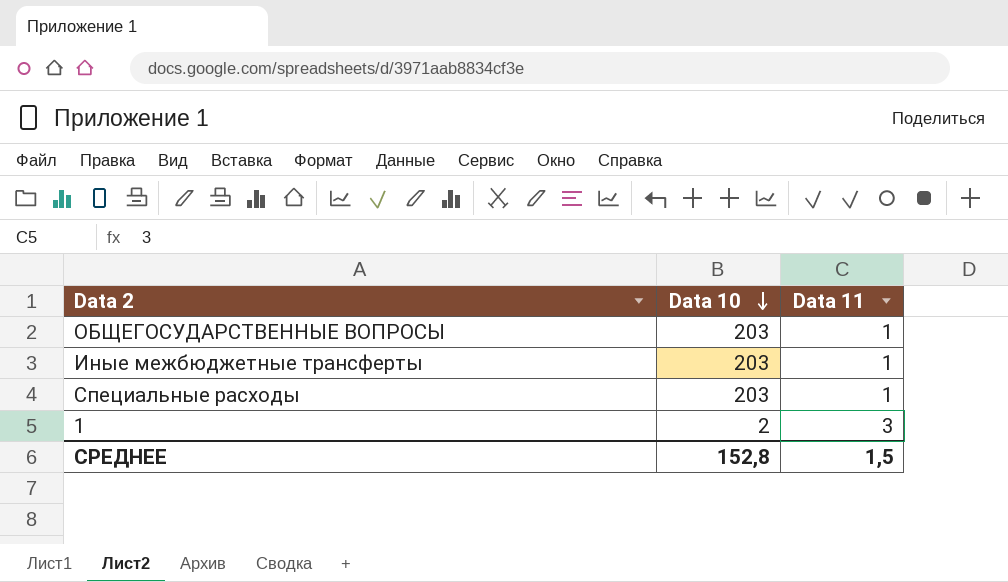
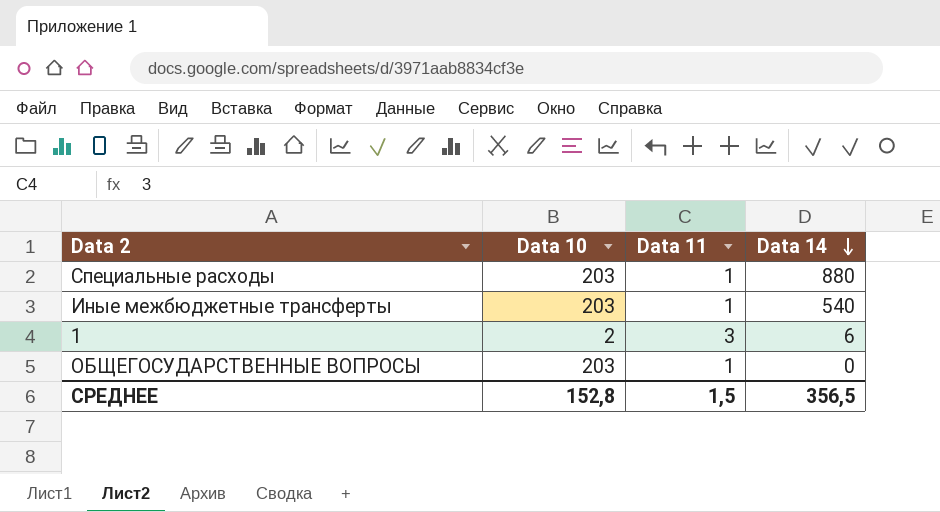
row order: Data 10 descending -> Data 14 descending
column Data 14 | position: none -> 4

